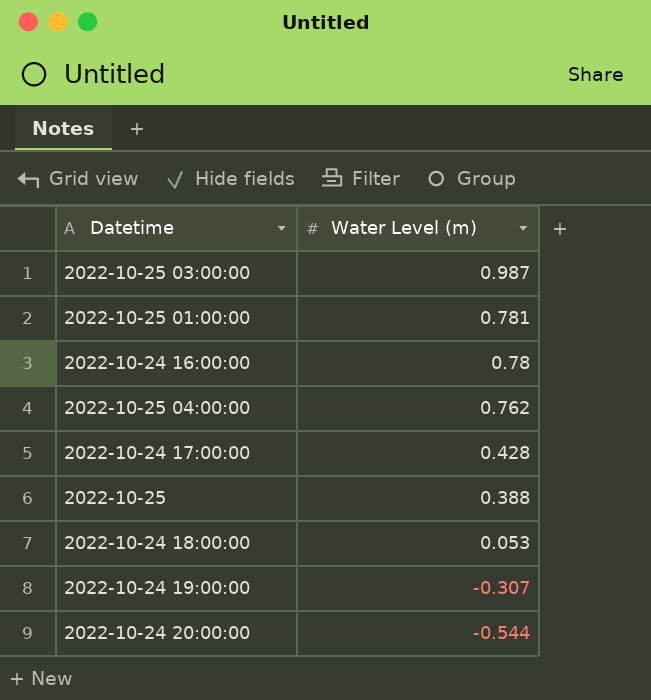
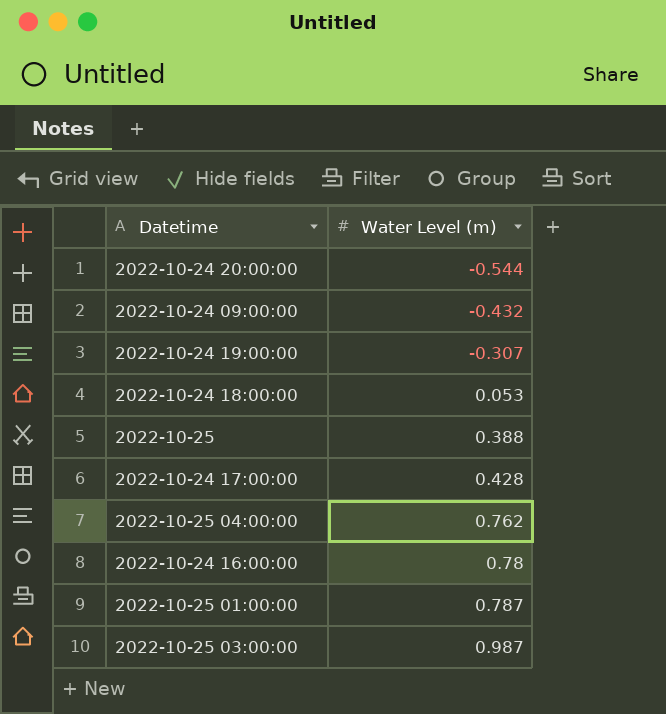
row order: Water Level (m) descending -> Water Level (m) ascending
row 2022-10-24 09:00:00: none -> -0.432
2022-10-25 01:00:00 | Water Level (m): 0.781 -> 0.787

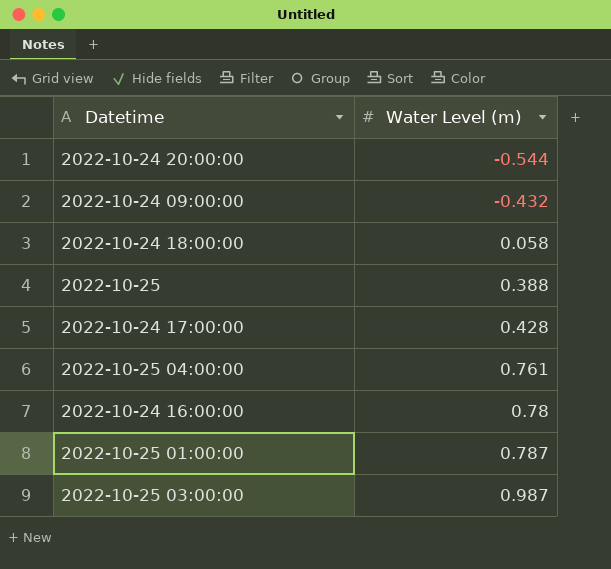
row 2022-10-24 19:00:00: -0.307 -> none
2022-10-24 18:00:00 | Water Level (m): 0.053 -> 0.058
2022-10-25 04:00:00 | Water Level (m): 0.762 -> 0.761

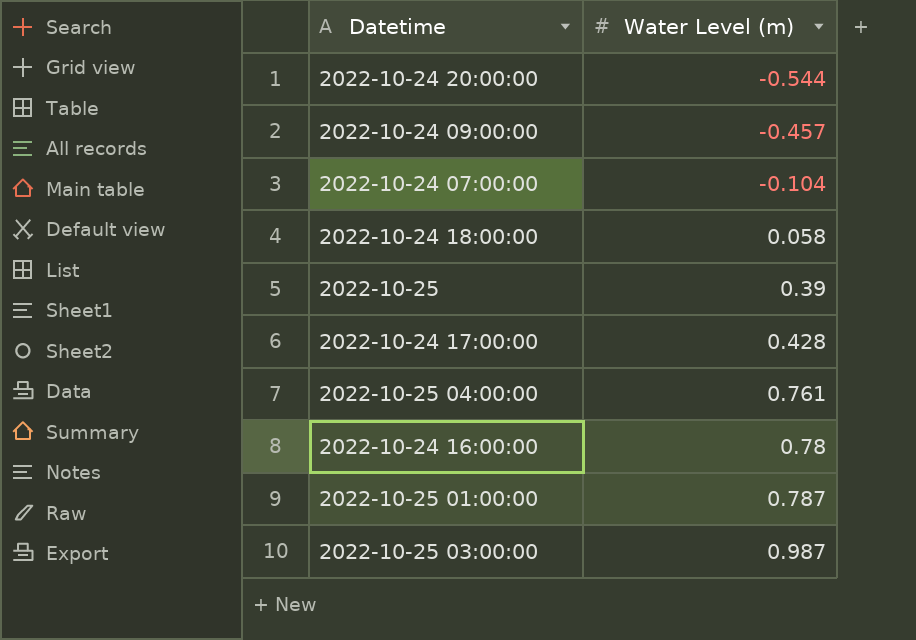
2022-10-24 09:00:00 | Water Level (m): -0.432 -> -0.457
row 2022-10-24 07:00:00: none -> -0.104
2022-10-25 | Water Level (m): 0.388 -> 0.39

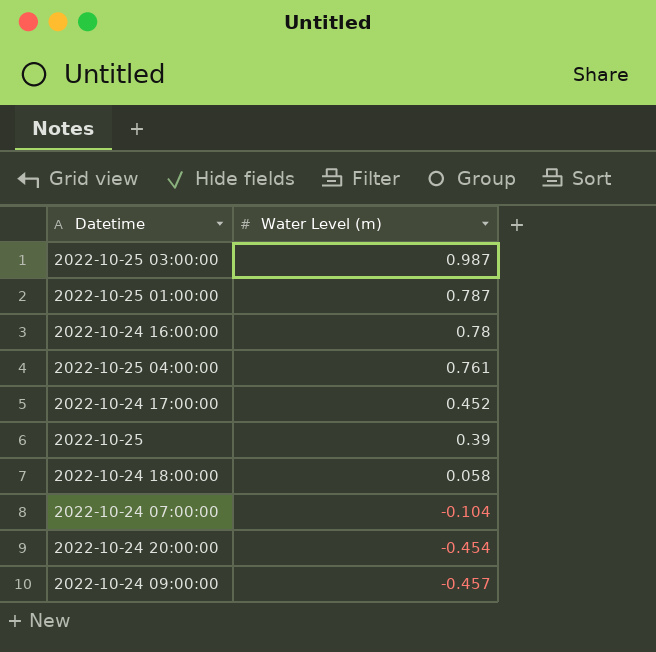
row order: Water Level (m) ascending -> Water Level (m) descending
2022-10-24 17:00:00 | Water Level (m): 0.428 -> 0.452
2022-10-24 20:00:00 | Water Level (m): -0.544 -> -0.454

